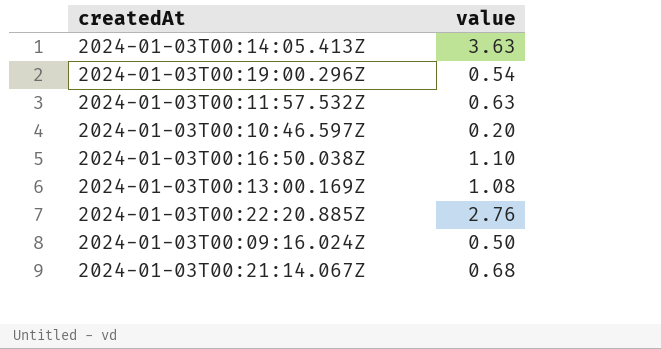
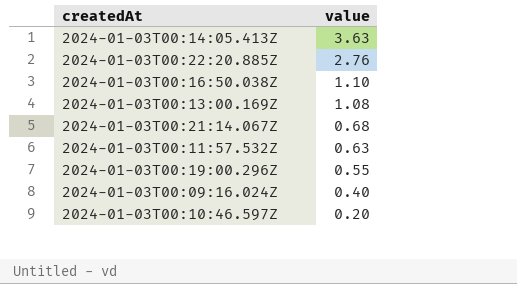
row order: none -> value descending
2024-01-03T00:19:00.296Z | value: 0.54 -> 0.55
2024-01-03T00:09:16.024Z | value: 0.50 -> 0.40

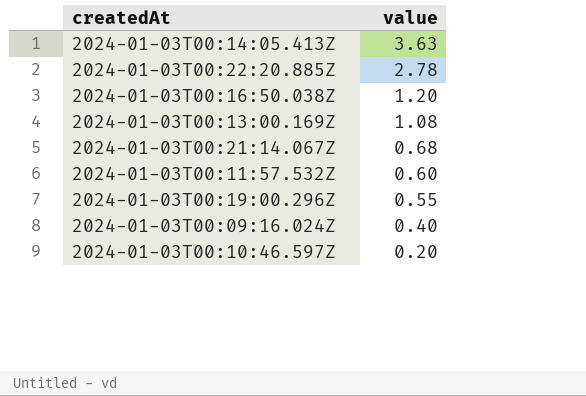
2024-01-03T00:22:20.885Z | value: 2.76 -> 2.78
2024-01-03T00:16:50.038Z | value: 1.10 -> 1.20
2024-01-03T00:11:57.532Z | value: 0.63 -> 0.60

